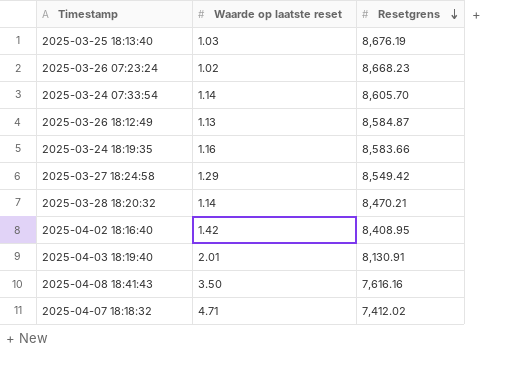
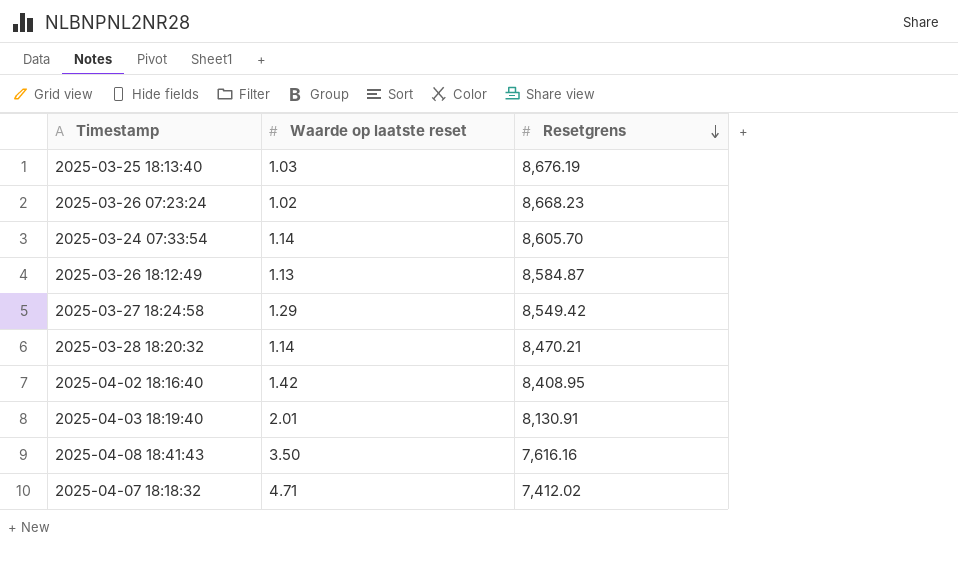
row 2025-03-24 18:19:35: 1.16 | 8,583.66 -> none

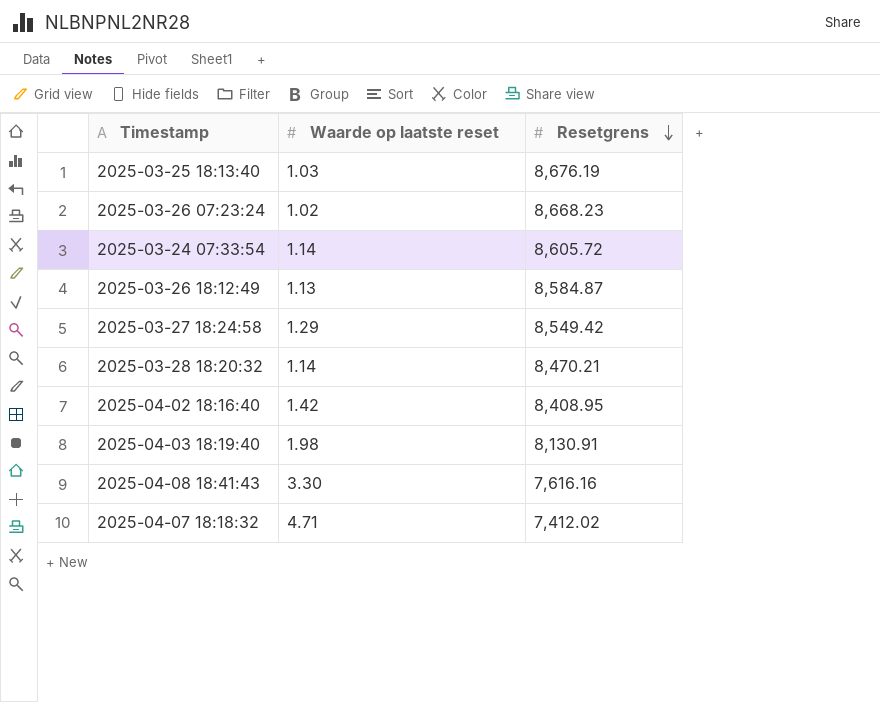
2025-03-24 07:33:54 | Resetgrens: 8,605.70 -> 8,605.72
2025-04-03 18:19:40 | Waarde op laatste reset: 2.01 -> 1.98
2025-04-08 18:41:43 | Waarde op laatste reset: 3.50 -> 3.30

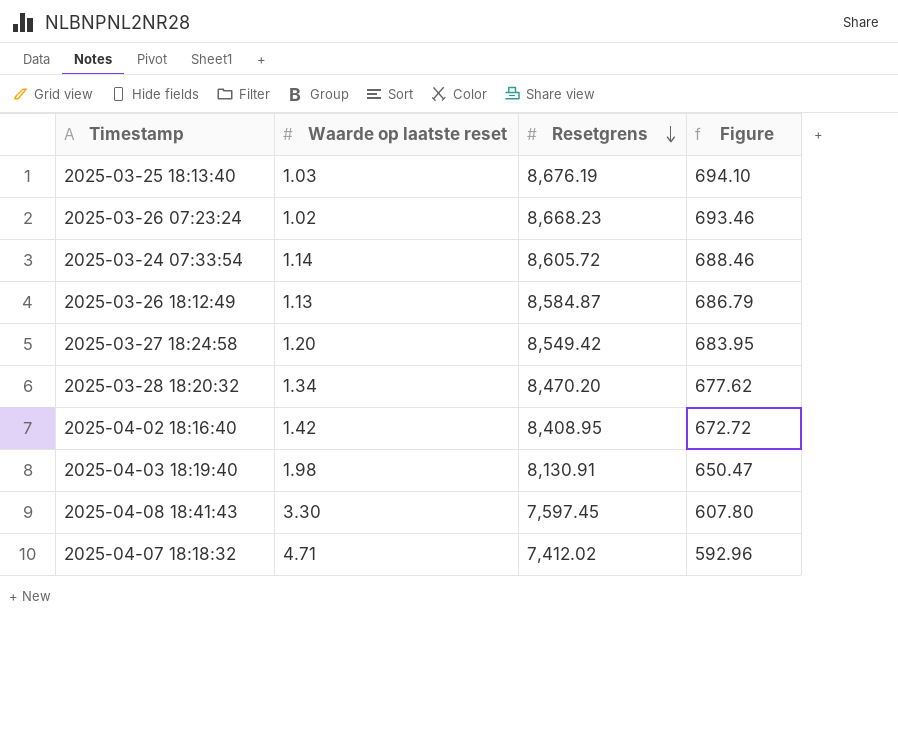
column Figure | formula: none -> [Resetgrens] * 0.08
2025-03-27 18:24:58 | Waarde op laatste reset: 1.29 -> 1.20
2025-03-28 18:20:32 | Waarde op laatste reset: 1.14 -> 1.34
2025-03-28 18:20:32 | Resetgrens: 8,470.21 -> 8,470.20
2025-04-08 18:41:43 | Resetgrens: 7,616.16 -> 7,597.45

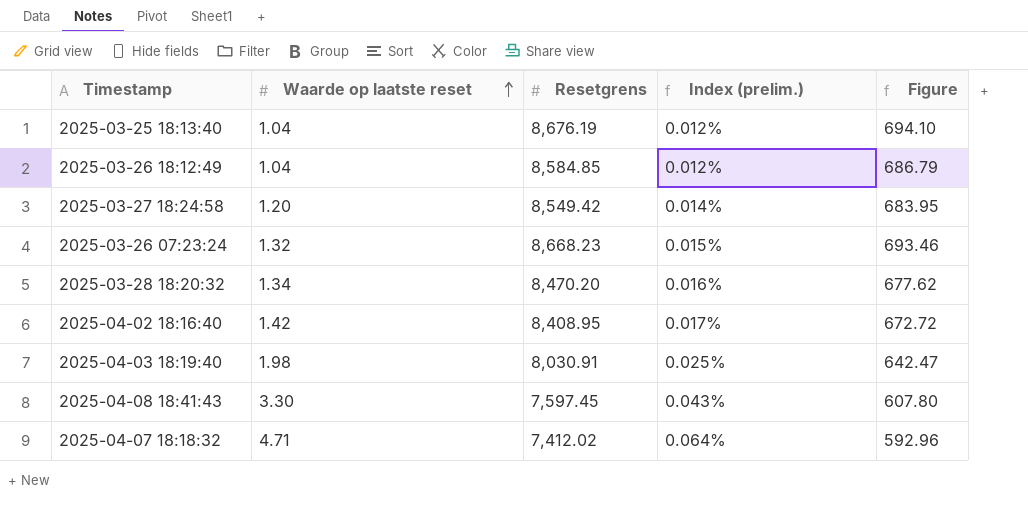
row order: Resetgrens descending -> Waarde op laatste reset ascending
column Index (prelim.) | formula: none -> [Waarde op laatste reset] / [Resetgrens]
row 2025-03-24 07:33:54: 1.14 | 8,605.72 | 688.46 -> none
2025-03-25 18:13:40 | Waarde op laatste reset: 1.03 -> 1.04
2025-03-26 18:12:49 | Waarde op laatste reset: 1.13 -> 1.04
2025-03-26 18:12:49 | Resetgrens: 8,584.87 -> 8,584.85
2025-03-26 07:23:24 | Waarde op laatste reset: 1.02 -> 1.32
2025-04-03 18:19:40 | Resetgrens: 8,130.91 -> 8,030.91
2025-04-03 18:19:40 | Figure: 650.47 -> 642.47

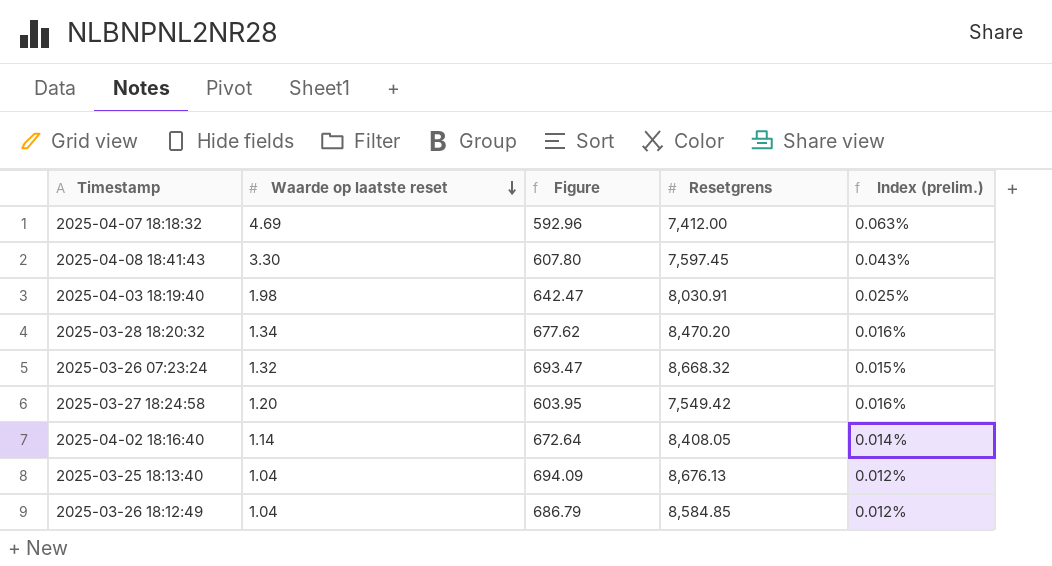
row order: Waarde op laatste reset ascending -> Waarde op laatste reset descending
column Figure | position: 5 -> 3
2025-04-07 18:18:32 | Waarde op laatste reset: 4.71 -> 4.69
2025-04-07 18:18:32 | Resetgrens: 7,412.02 -> 7,412.00
2025-04-07 18:18:32 | Index (prelim.): 0.064% -> 0.063%
2025-03-26 07:23:24 | Figure: 693.46 -> 693.47
2025-03-26 07:23:24 | Resetgrens: 8,668.23 -> 8,668.32
2025-03-27 18:24:58 | Figure: 683.95 -> 603.95
2025-03-27 18:24:58 | Resetgrens: 8,549.42 -> 7,549.42
2025-03-27 18:24:58 | Index (prelim.): 0.014% -> 0.016%
2025-04-02 18:16:40 | Waarde op laatste reset: 1.42 -> 1.14
2025-04-02 18:16:40 | Figure: 672.72 -> 672.64
2025-04-02 18:16:40 | Resetgrens: 8,408.95 -> 8,408.05
2025-04-02 18:16:40 | Index (prelim.): 0.017% -> 0.014%
2025-03-25 18:13:40 | Figure: 694.10 -> 694.09
2025-03-25 18:13:40 | Resetgrens: 8,676.19 -> 8,676.13

